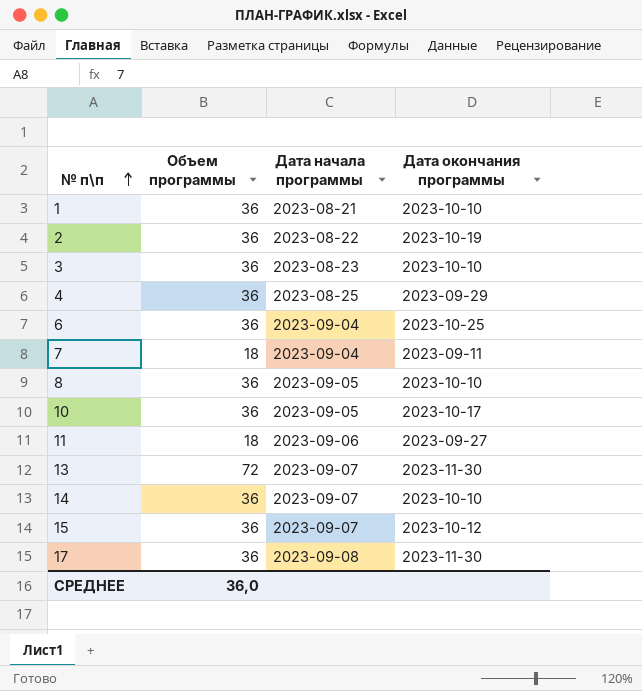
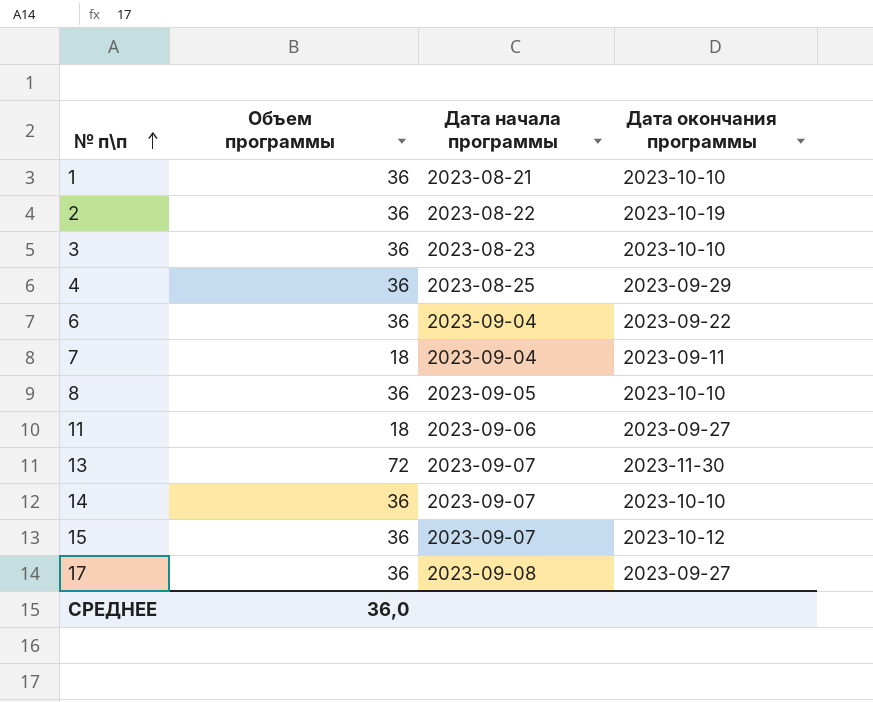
row 10: 36 | 2023-09-05 | 2023-10-17 -> none
6 | Дата окончания программы: 2023-10-25 -> 2023-09-22
17 | Дата окончания программы: 2023-11-30 -> 2023-09-27

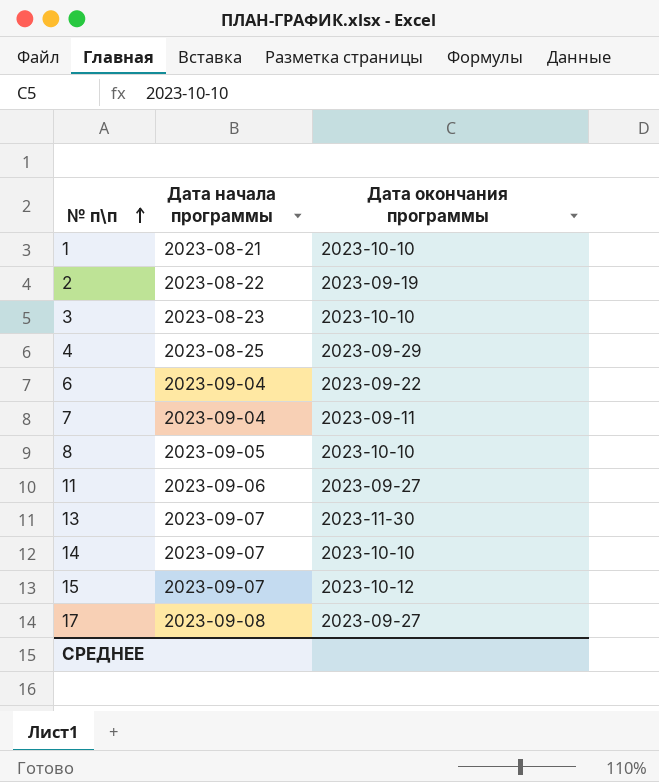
column Объем программы | position: 2 -> none
2 | Дата окончания программы: 2023-10-19 -> 2023-09-19

